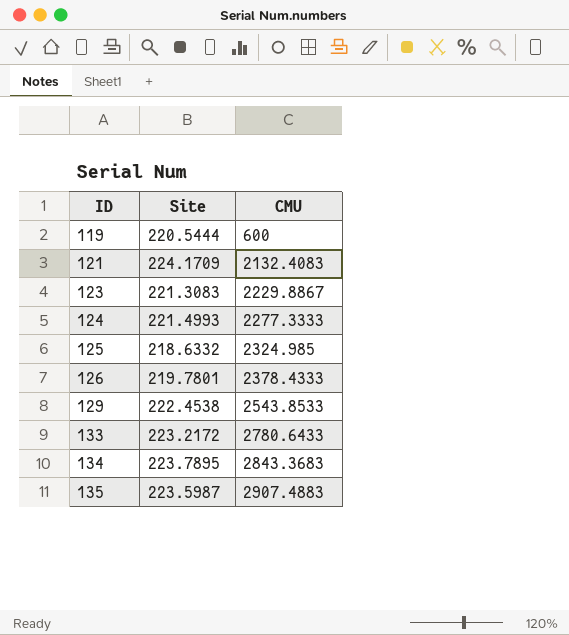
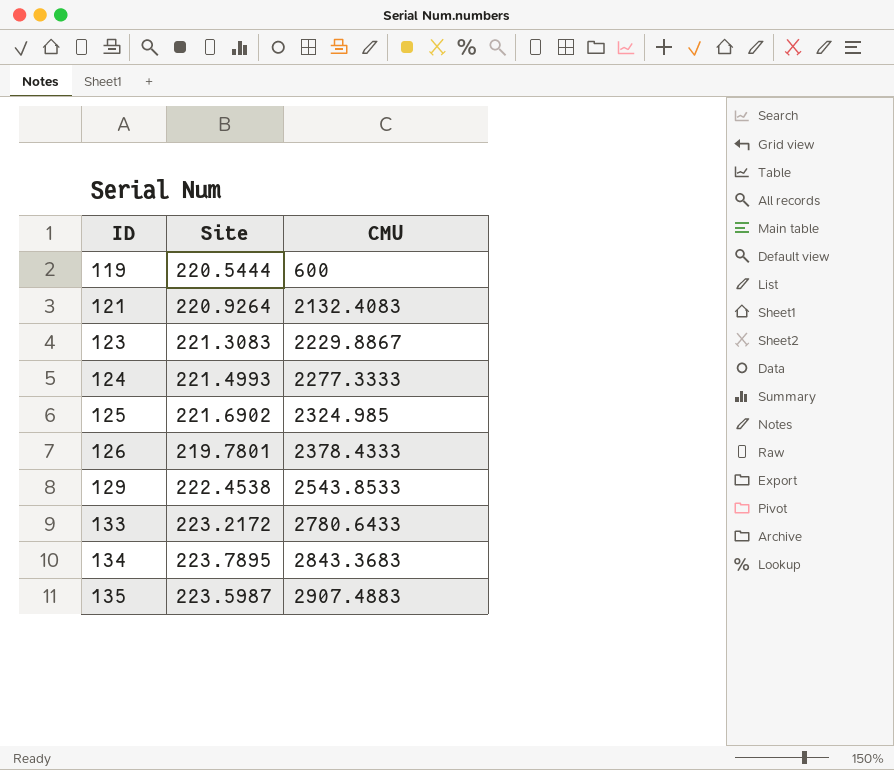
121 | Site: 224.1709 -> 220.9264
125 | Site: 218.6332 -> 221.6902

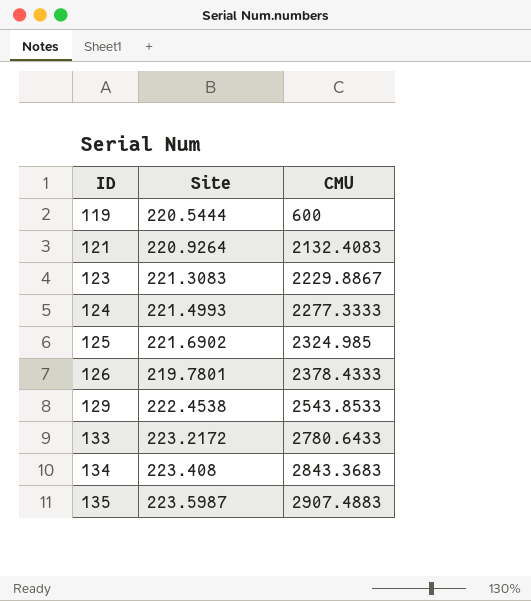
134 | Site: 223.7895 -> 223.408

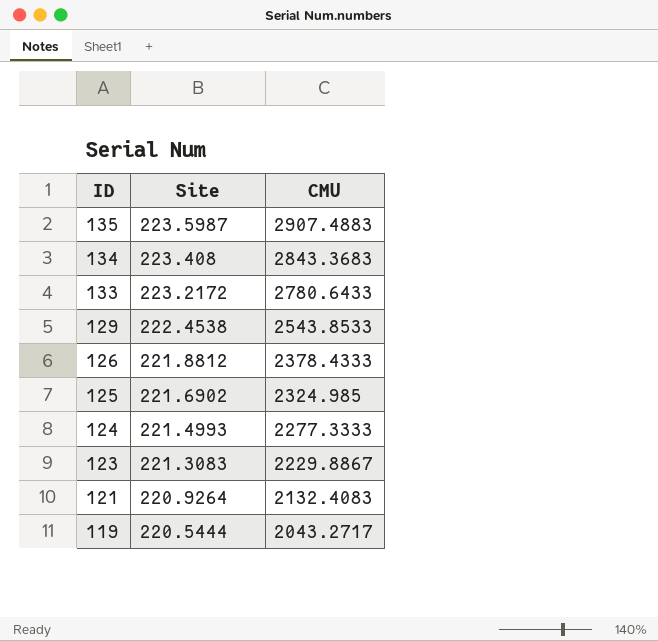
row order: ID ascending -> ID descending
126 | Site: 219.7801 -> 221.8812
119 | CMU: 600 -> 2043.2717

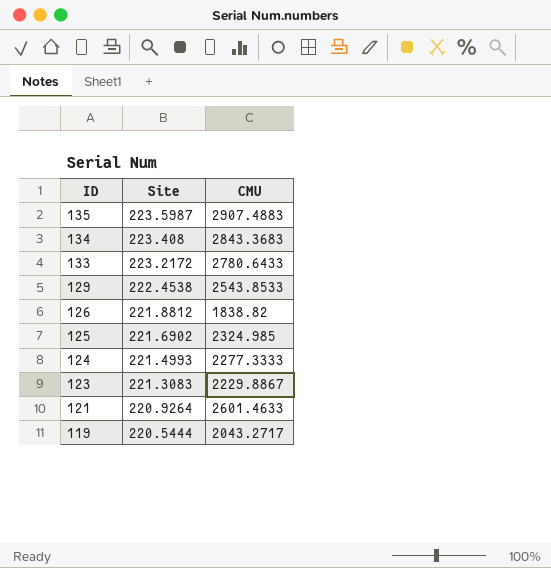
126 | CMU: 2378.4333 -> 1838.82
121 | CMU: 2132.4083 -> 2601.4633

